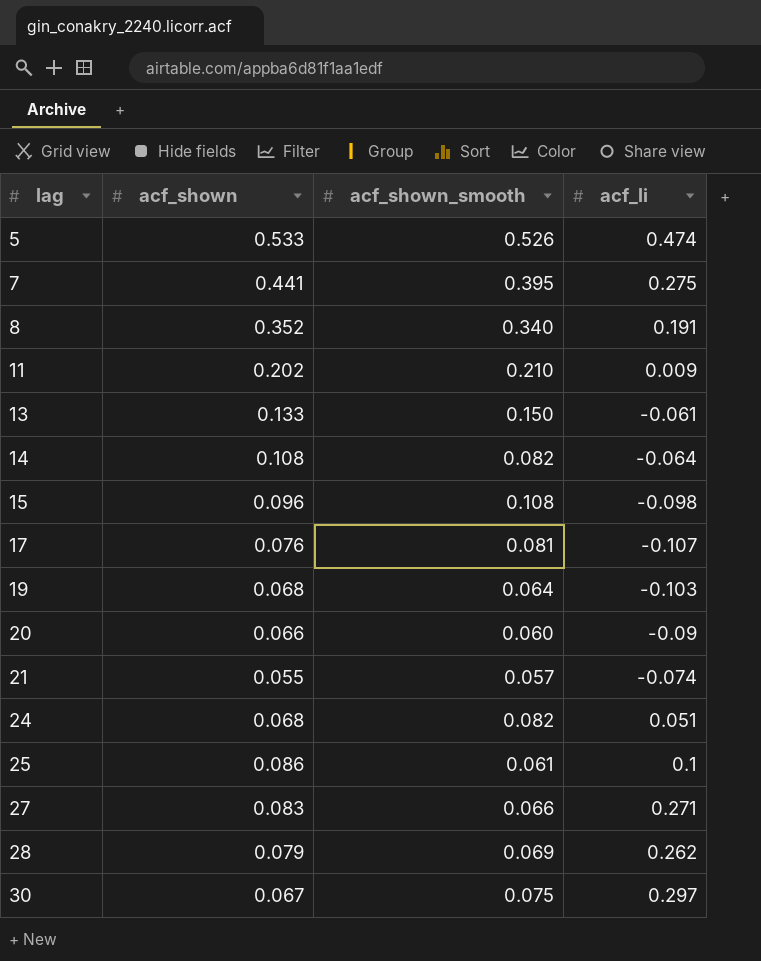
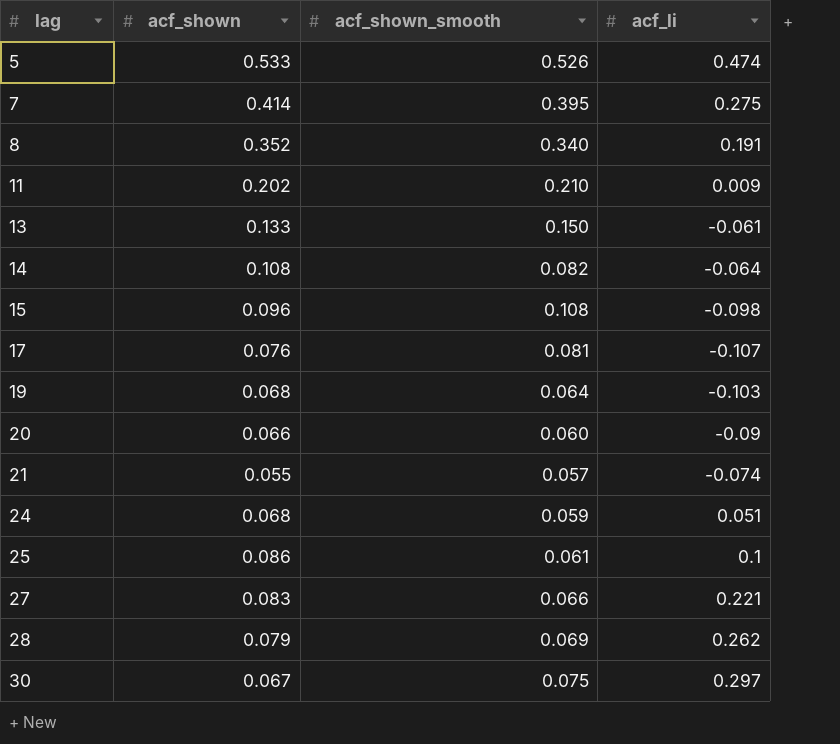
7 | acf_shown: 0.441 -> 0.414
24 | acf_shown_smooth: 0.082 -> 0.059
27 | acf_li: 0.271 -> 0.221

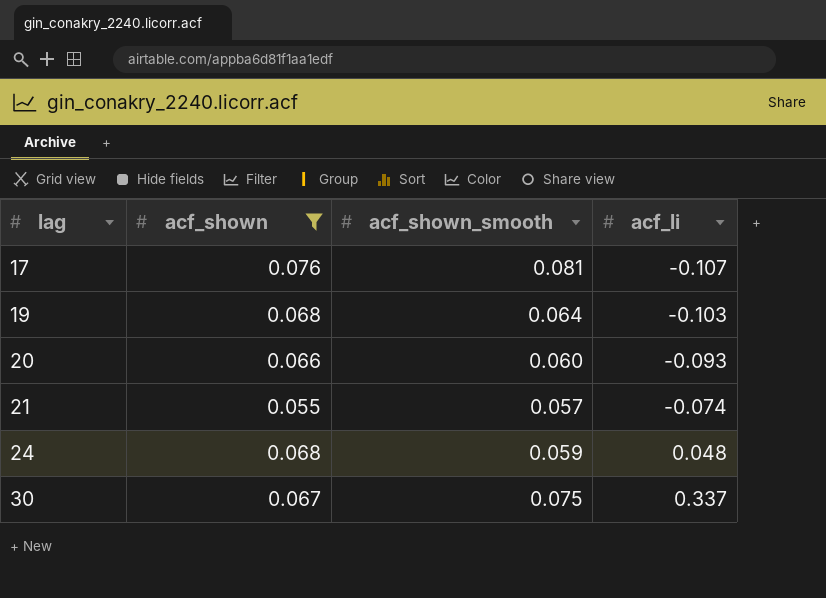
filter: none -> acf_shown <= 0.076
20 | acf_li: -0.09 -> -0.093
24 | acf_li: 0.051 -> 0.048
30 | acf_li: 0.297 -> 0.337

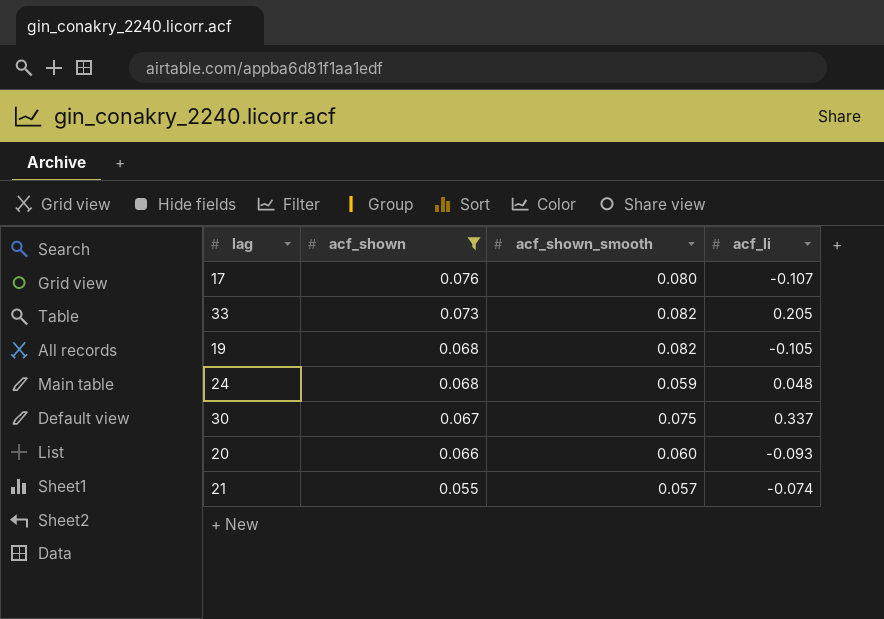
row order: lag ascending -> acf_shown descending
17 | acf_shown_smooth: 0.081 -> 0.080
row 33: none -> 0.073 | 0.082 | 0.205
19 | acf_shown_smooth: 0.064 -> 0.082
19 | acf_li: -0.103 -> -0.105

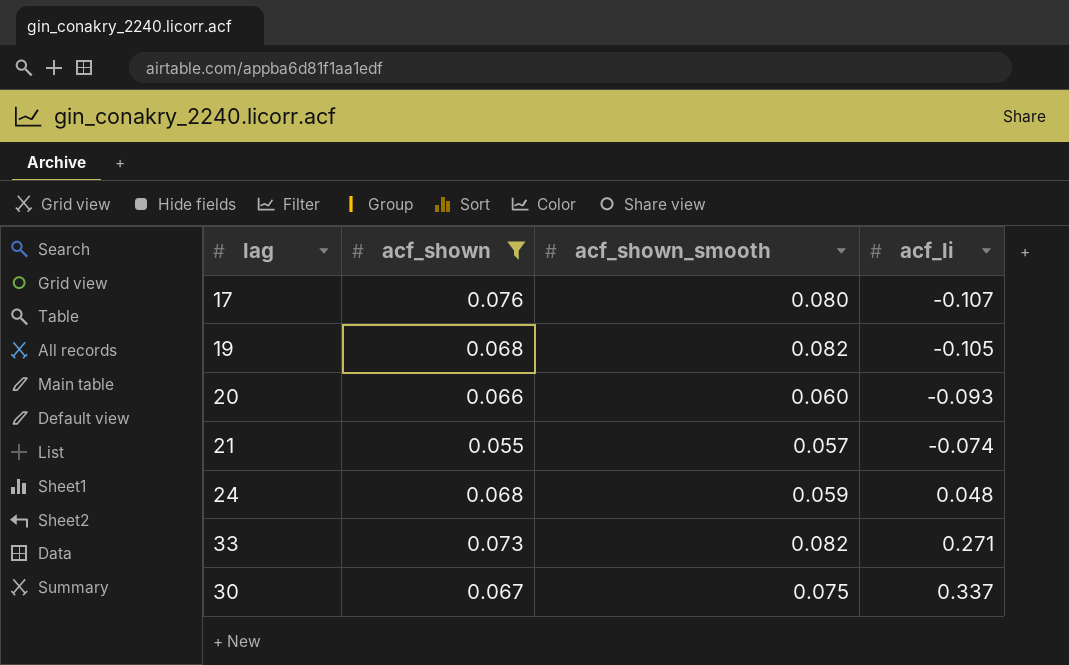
row order: acf_shown descending -> acf_li ascending
33 | acf_li: 0.205 -> 0.271

